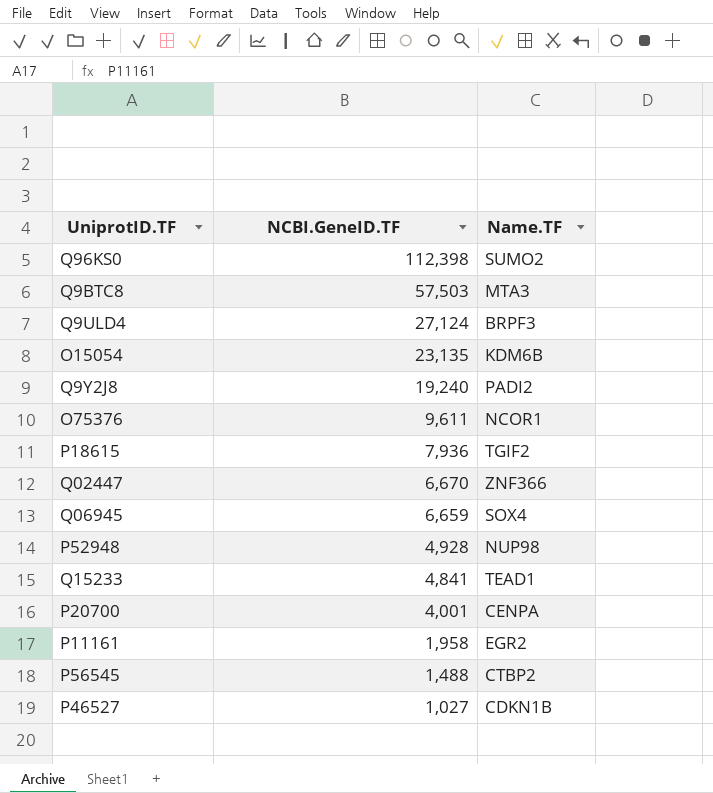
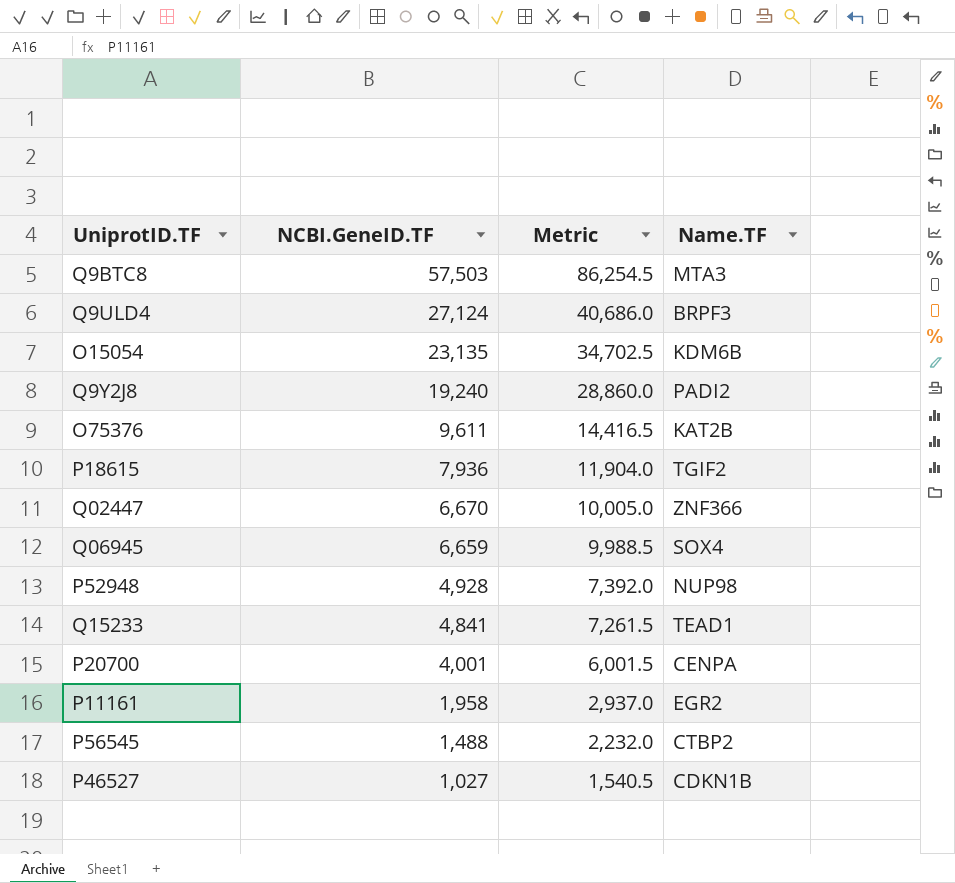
column Metric | formula: none -> [NCBI.GeneID.TF] * 1.5
row Q96KS0: 112,398 | SUMO2 -> none
O75376 | Name.TF: NCOR1 -> KAT2B

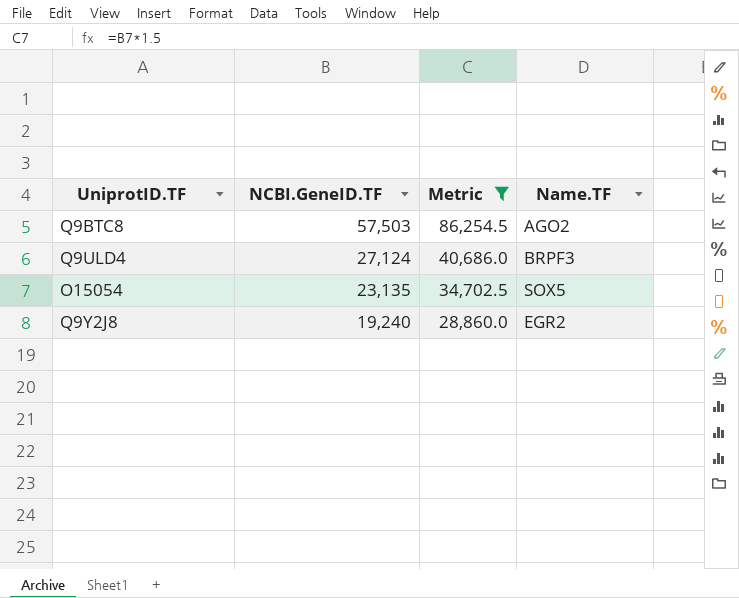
filter: none -> Metric >= 28,860.0
Q9BTC8 | Name.TF: MTA3 -> AGO2
O15054 | Name.TF: KDM6B -> SOX5
Q9Y2J8 | Name.TF: PADI2 -> EGR2

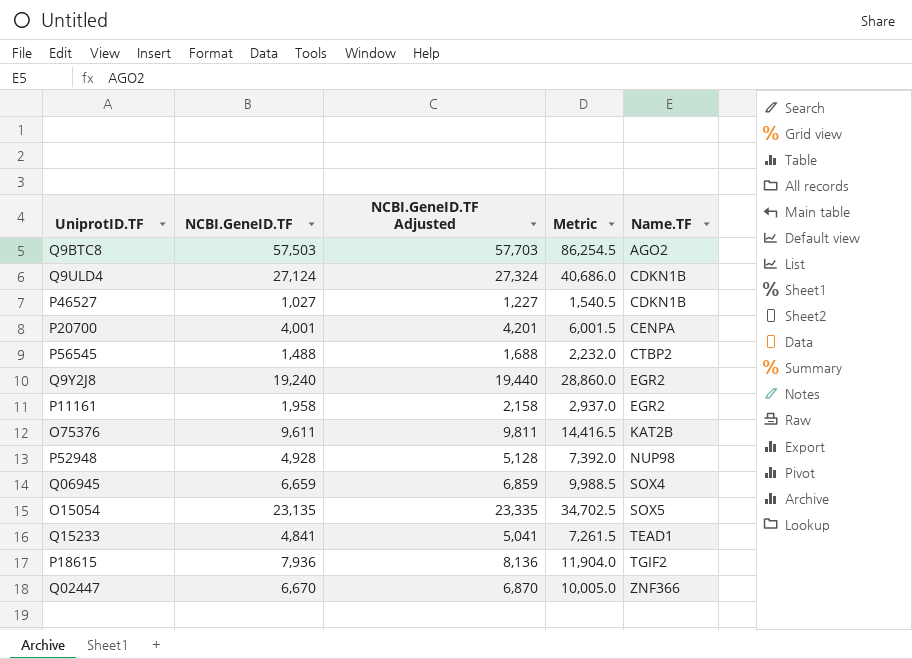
filter: Metric >= 28,860.0 -> none
row order: NCBI.GeneID.TF descending -> Name.TF ascending
column NCBI.GeneID.TF Adjusted | formula: none -> [NCBI.GeneID.TF] + 200
Q9ULD4 | Name.TF: BRPF3 -> CDKN1B

